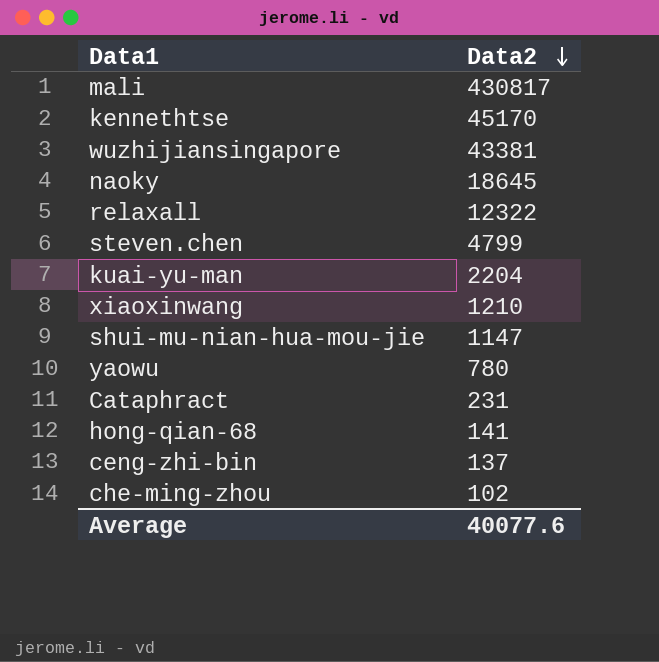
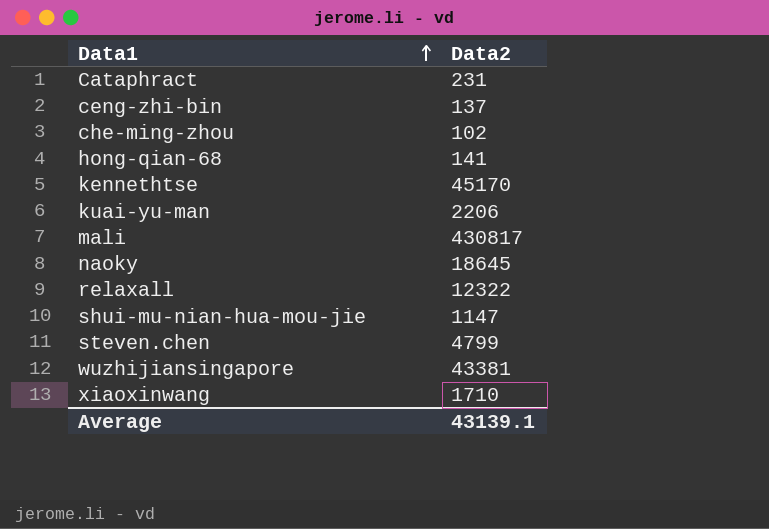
row order: Data2 descending -> Data1 ascending
row yaowu: 780 -> none
kuai-yu-man | Data2: 2204 -> 2206
xiaoxinwang | Data2: 1210 -> 1710
Average | Data2: 40077.6 -> 43139.1

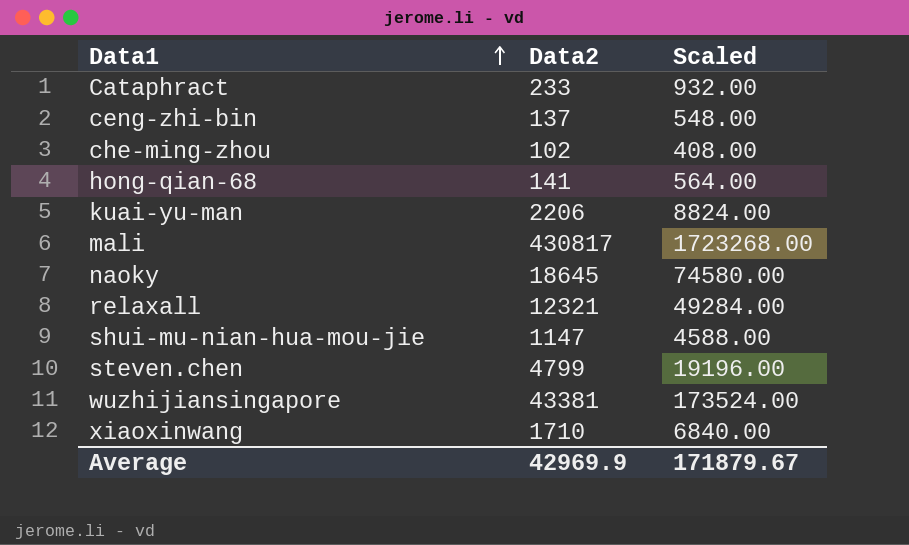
column Scaled | formula: none -> [Data2] * 4
row kennethtse: 45170 -> none
Cataphract | Data2: 231 -> 233
relaxall | Data2: 12322 -> 12321
Average | Data2: 43139.1 -> 42969.9

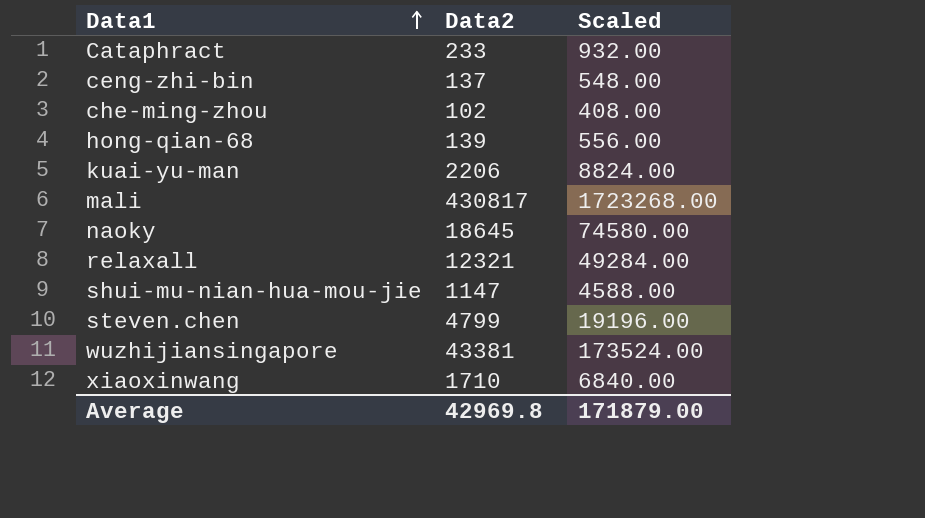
hong-qian-68 | Data2: 141 -> 139
hong-qian-68 | Scaled: 564.00 -> 556.00
Average | Data2: 42969.9 -> 42969.8
Average | Scaled: 171879.67 -> 171879.00

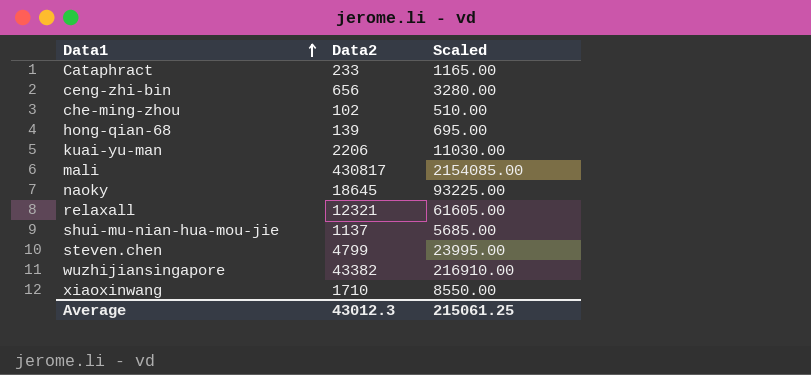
column Scaled | formula: [Data2] * 4 -> [Data2] * 5
ceng-zhi-bin | Data2: 137 -> 656
shui-mu-nian-hua-mou-jie | Data2: 1147 -> 1137
wuzhijiansingapore | Data2: 43381 -> 43382
Average | Data2: 42969.8 -> 43012.3
Average | Scaled: 171879.00 -> 215061.25

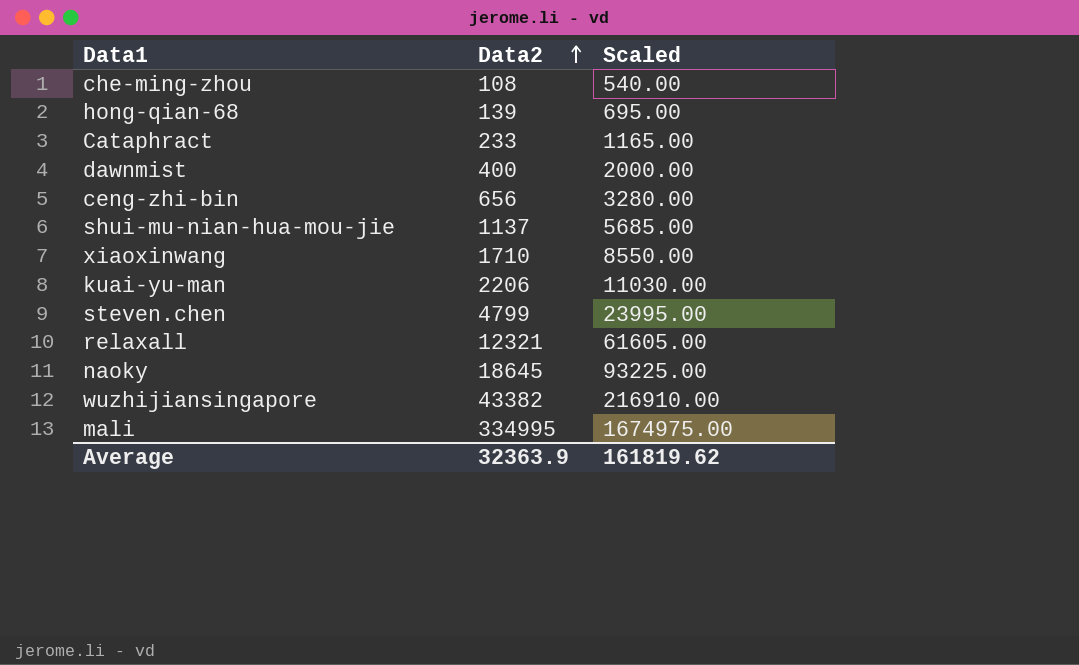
row order: Data1 ascending -> Data2 ascending
che-ming-zhou | Data2: 102 -> 108
che-ming-zhou | Scaled: 510.00 -> 540.00
row dawnmist: none -> 400 | 2000.00
mali | Data2: 430817 -> 334995
mali | Scaled: 2154085.00 -> 1674975.00
Average | Data2: 43012.3 -> 32363.9
Average | Scaled: 215061.25 -> 161819.62

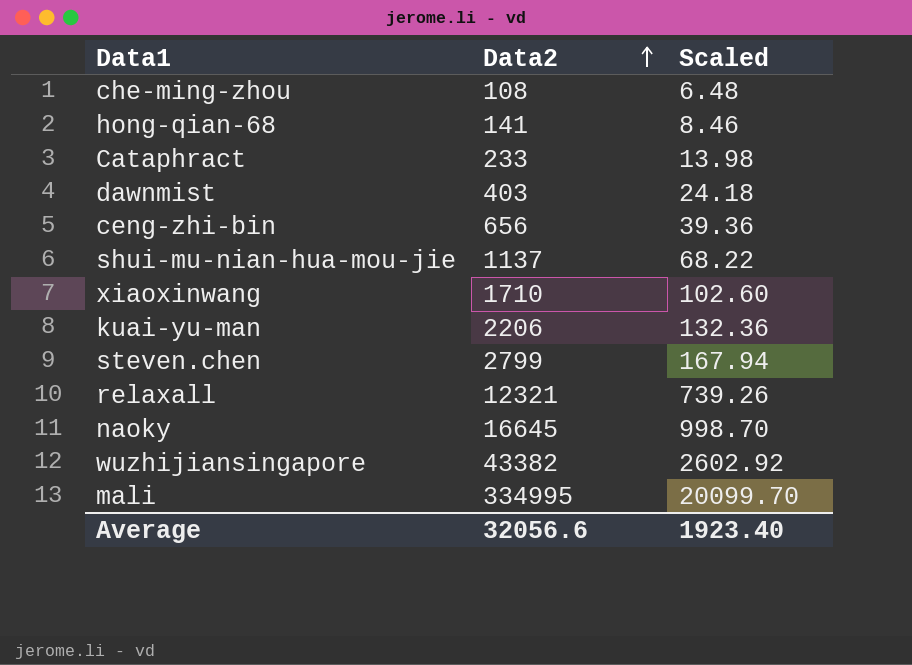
column Scaled | formula: [Data2] * 5 -> [Data2] * 0.06
hong-qian-68 | Data2: 139 -> 141
dawnmist | Data2: 400 -> 403
steven.chen | Data2: 4799 -> 2799
naoky | Data2: 18645 -> 16645
Average | Data2: 32363.9 -> 32056.6
Average | Scaled: 161819.62 -> 1923.40

